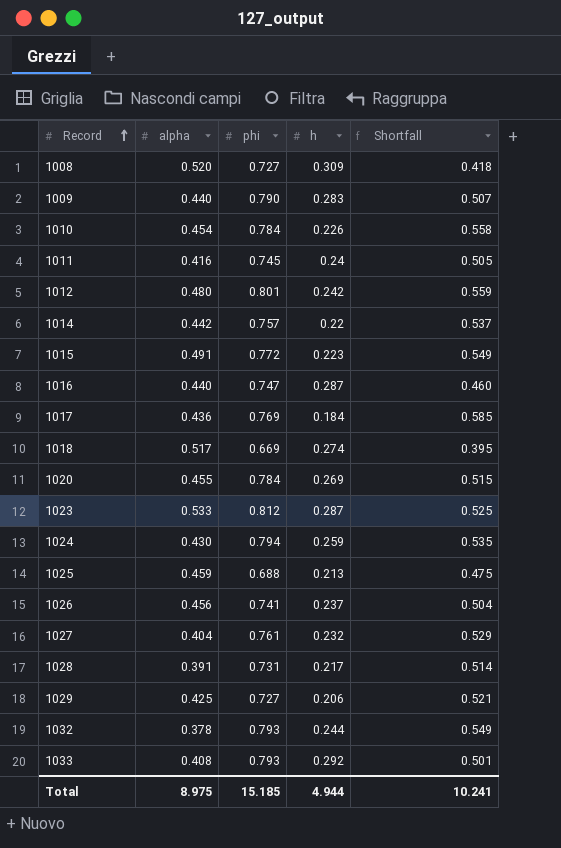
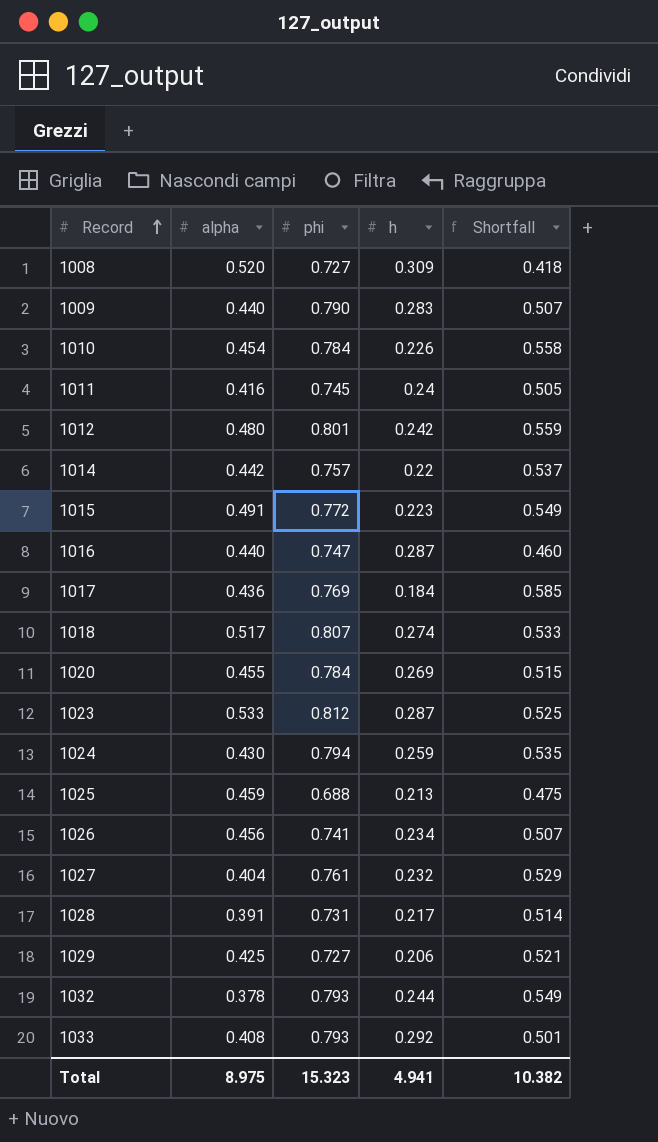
1018 | phi: 0.669 -> 0.807
1018 | Shortfall: 0.395 -> 0.533
1026 | h: 0.237 -> 0.234
1026 | Shortfall: 0.504 -> 0.507
Total | phi: 15.185 -> 15.323
Total | h: 4.944 -> 4.941
Total | Shortfall: 10.241 -> 10.382

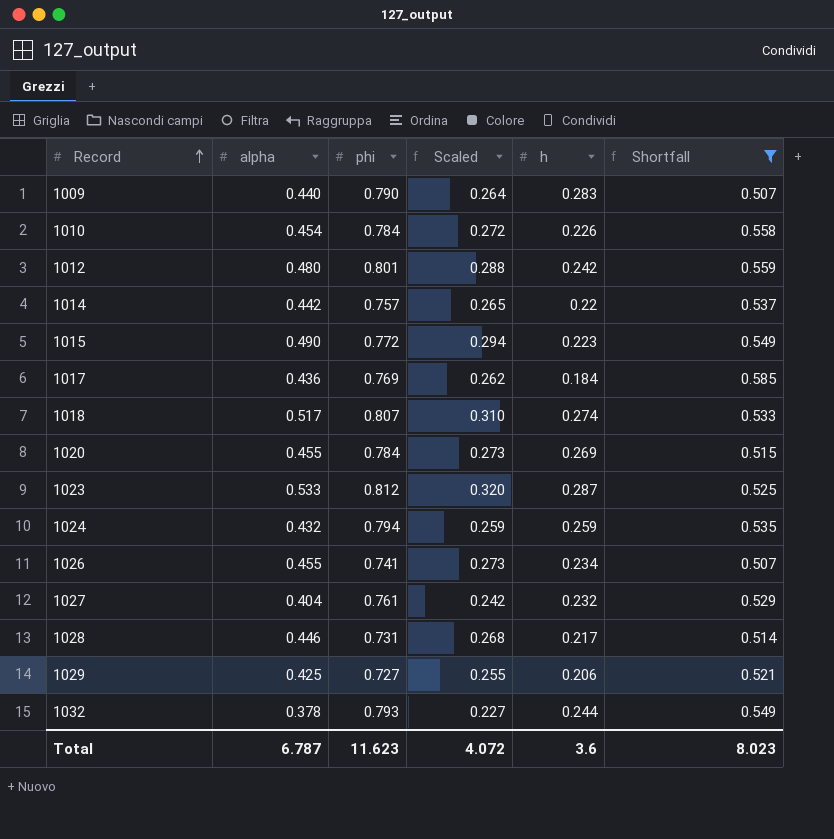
filter: none -> Shortfall >= 0.507
column Scaled | formula: none -> [alpha] * 0.6
1015 | alpha: 0.491 -> 0.490
1024 | alpha: 0.430 -> 0.432
1026 | alpha: 0.456 -> 0.455
1028 | alpha: 0.391 -> 0.446
Total | alpha: 8.975 -> 6.787
Total | phi: 15.323 -> 11.623
Total | h: 4.941 -> 3.6
Total | Shortfall: 10.382 -> 8.023

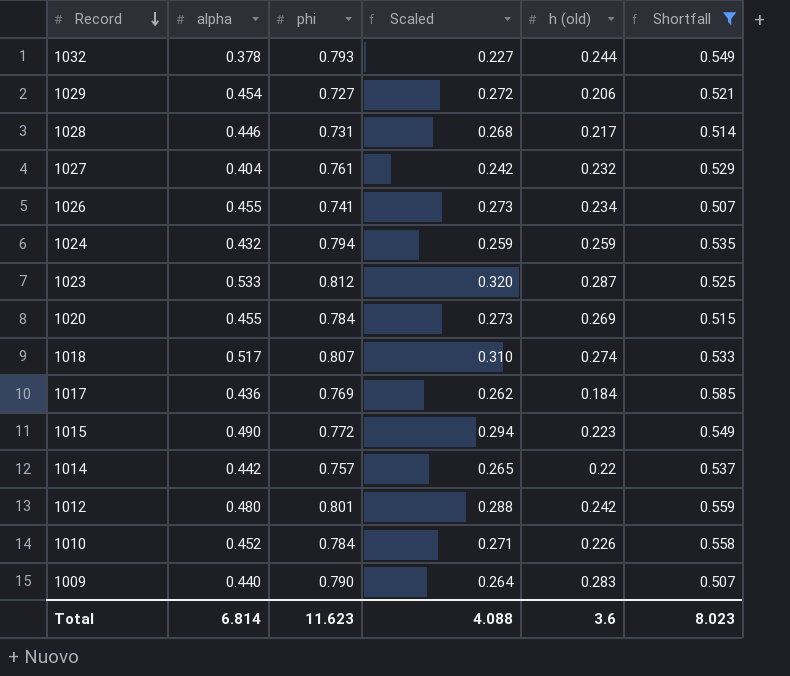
row order: Record ascending -> Record descending
column name: h -> h (old)
1029 | alpha: 0.425 -> 0.454
1029 | Scaled: 0.255 -> 0.272
1010 | alpha: 0.454 -> 0.452
1010 | Scaled: 0.272 -> 0.271
Total | alpha: 6.787 -> 6.814
Total | Scaled: 4.072 -> 4.088

